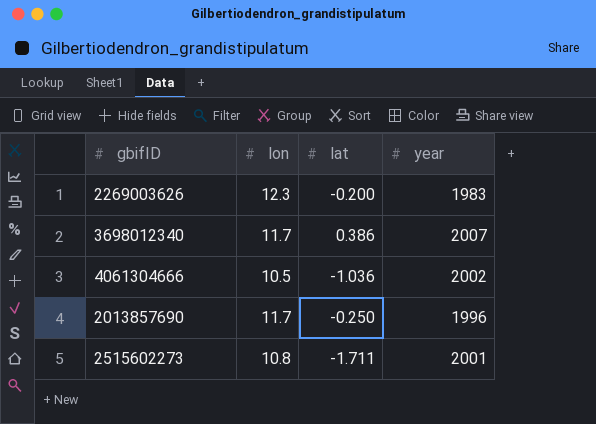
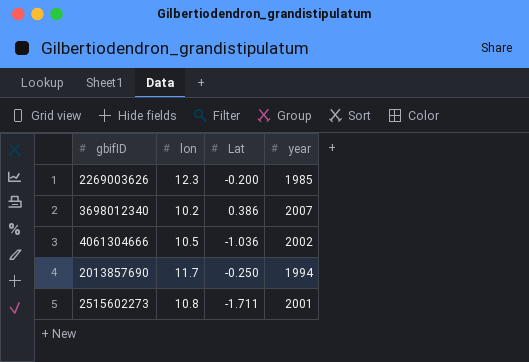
column name: lat -> Lat
2269003626 | year: 1983 -> 1985
3698012340 | lon: 11.7 -> 10.2
2013857690 | year: 1996 -> 1994

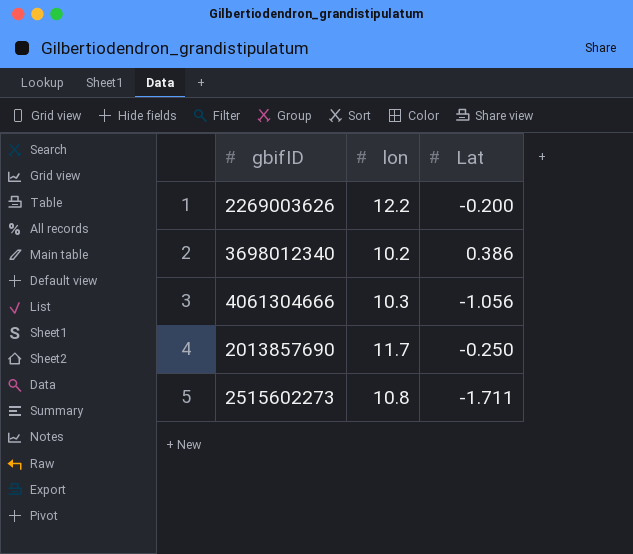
column year | position: 4 -> none
2269003626 | lon: 12.3 -> 12.2
4061304666 | lon: 10.5 -> 10.3
4061304666 | Lat: -1.036 -> -1.056

